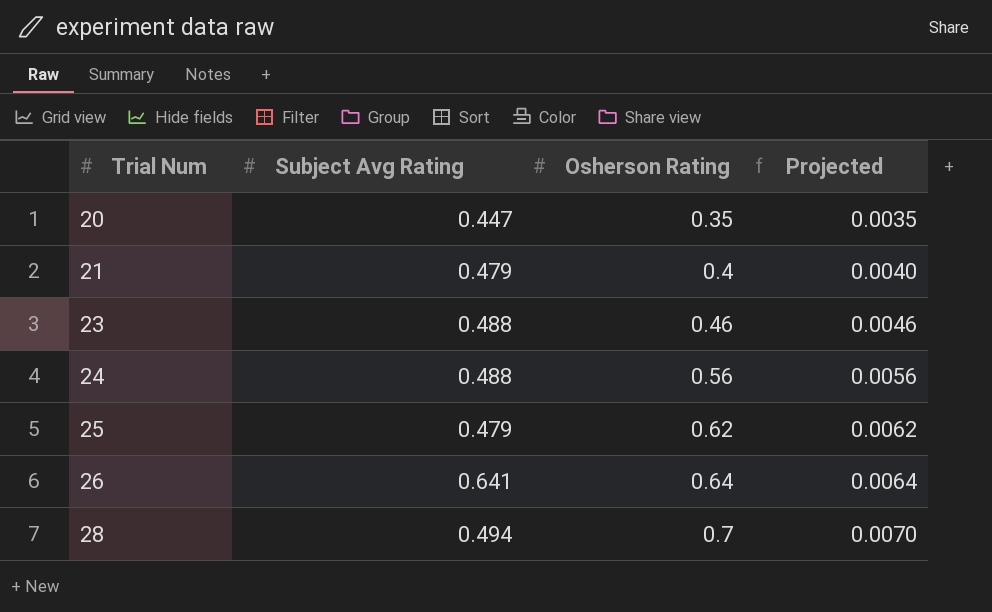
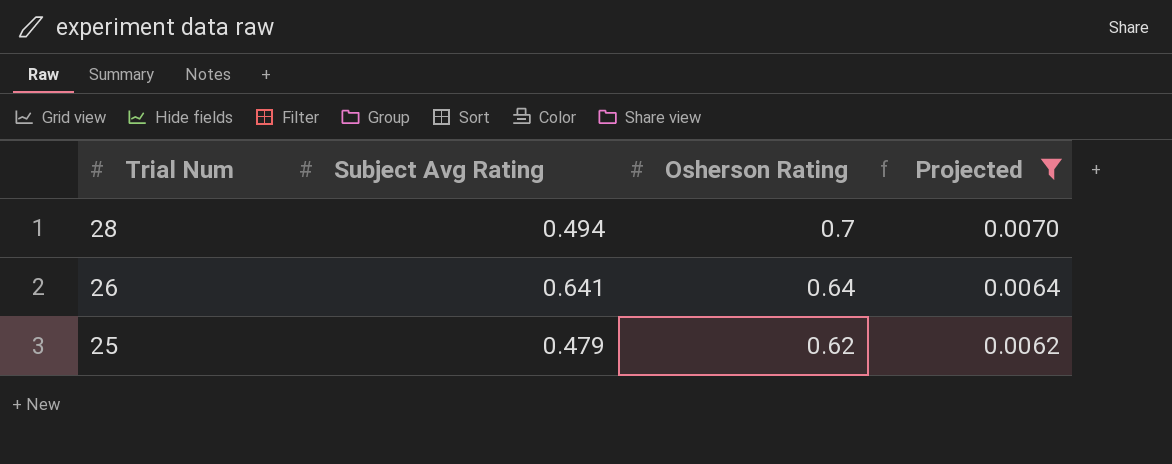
filter: none -> Projected >= 0.0062
row order: Trial Num ascending -> Trial Num descending

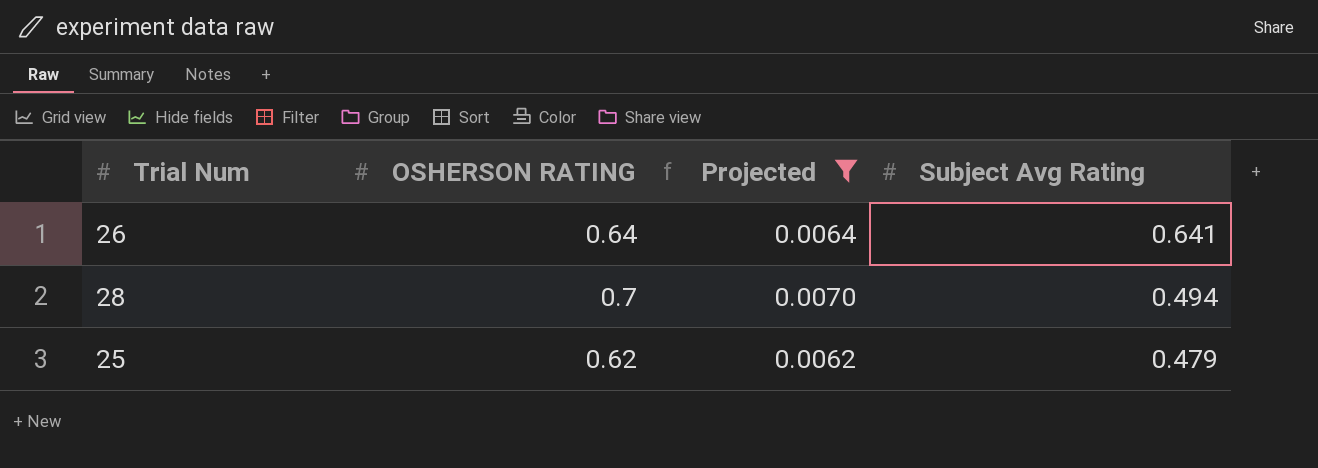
row order: Trial Num descending -> Subject Avg Rating descending
column name: Osherson Rating -> OSHERSON RATING
column Subject Avg Rating | position: 2 -> 4

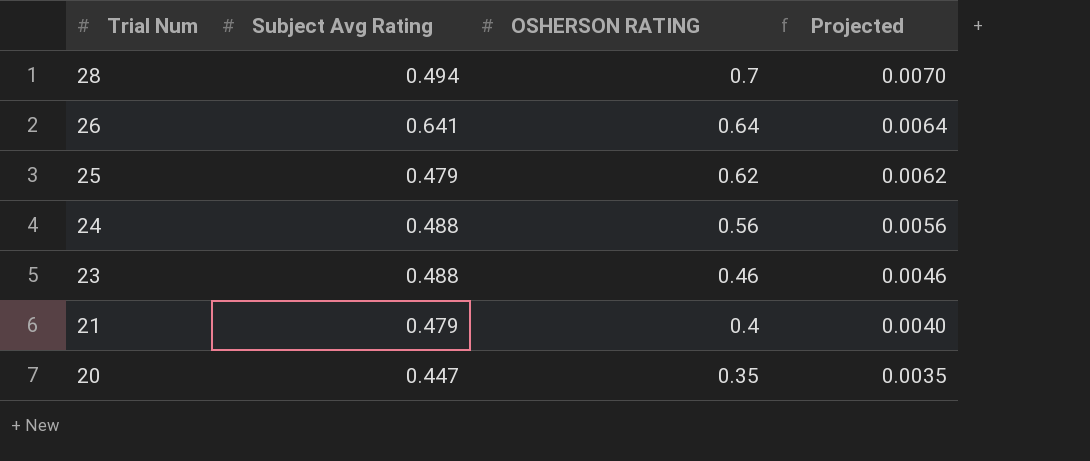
filter: Projected >= 0.0062 -> none
row order: Subject Avg Rating descending -> Trial Num descending
column Subject Avg Rating | position: 4 -> 2

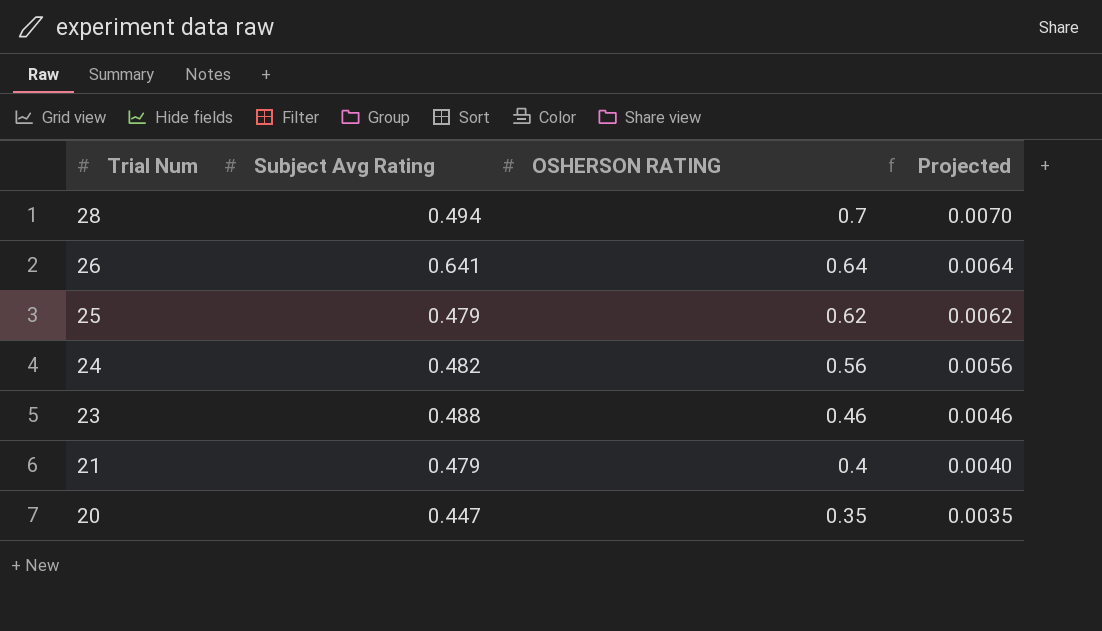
24 | Subject Avg Rating: 0.488 -> 0.482

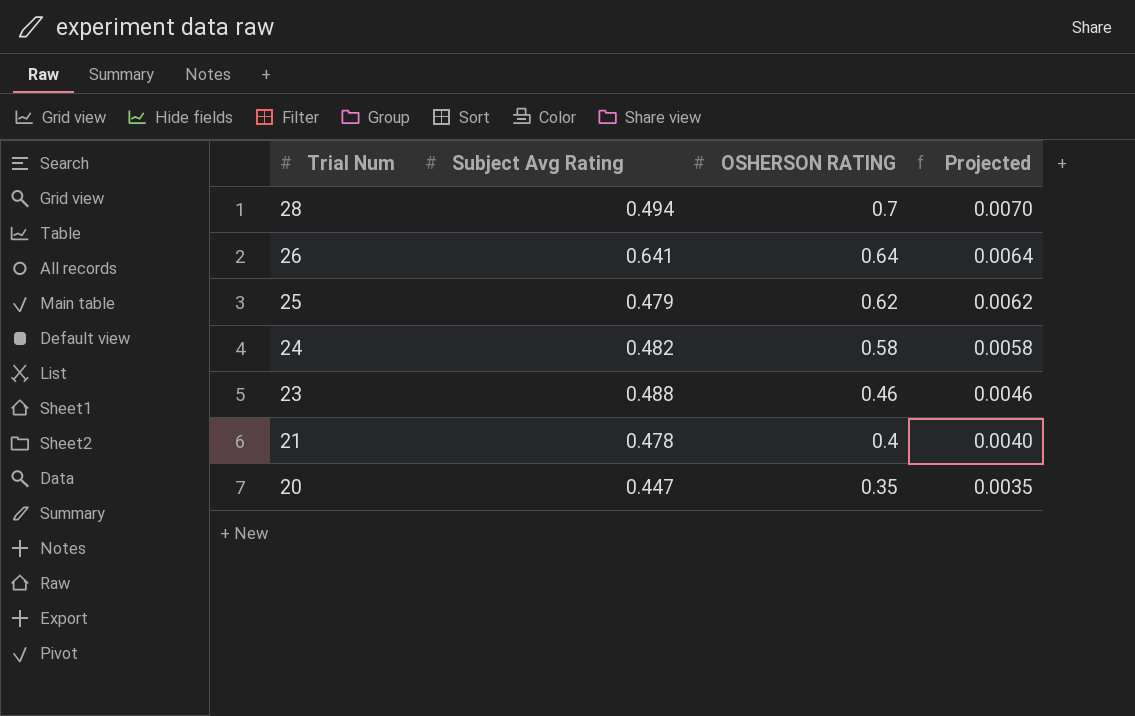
24 | OSHERSON RATING: 0.56 -> 0.58
24 | Projected: 0.0056 -> 0.0058
21 | Subject Avg Rating: 0.479 -> 0.478

